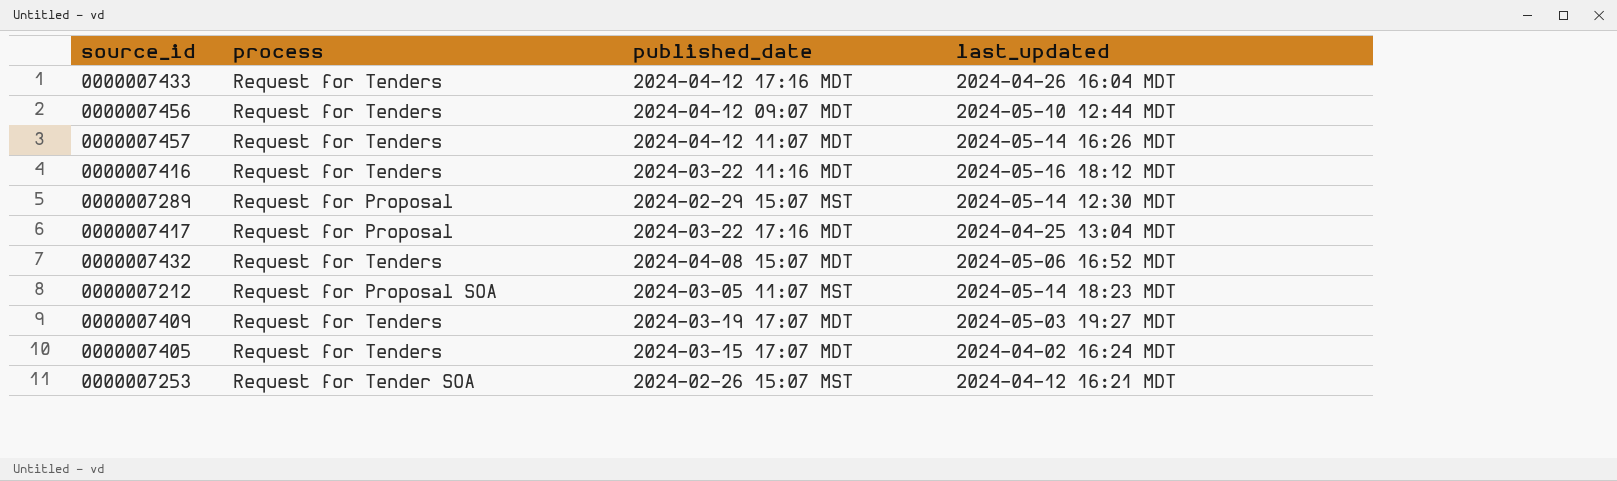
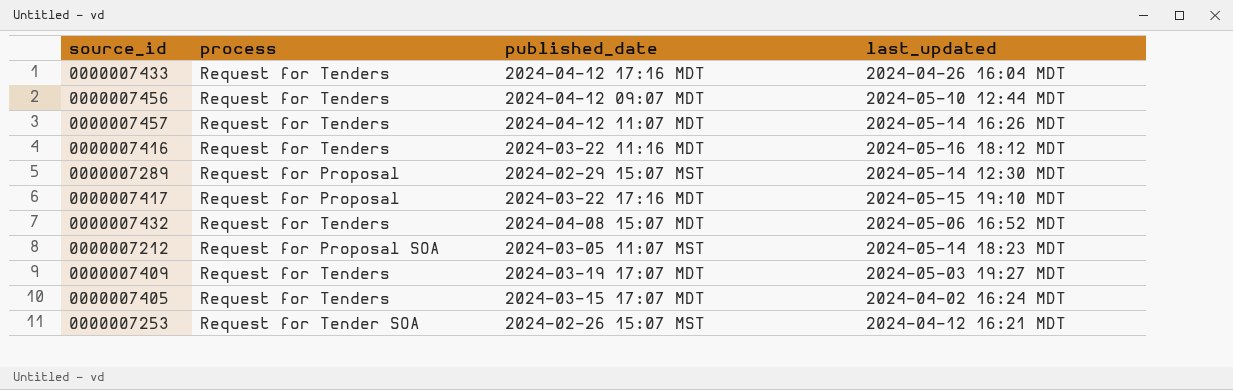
0000007417 | last_updated: 2024-04-25 13:04 MDT -> 2024-05-15 19:10 MDT

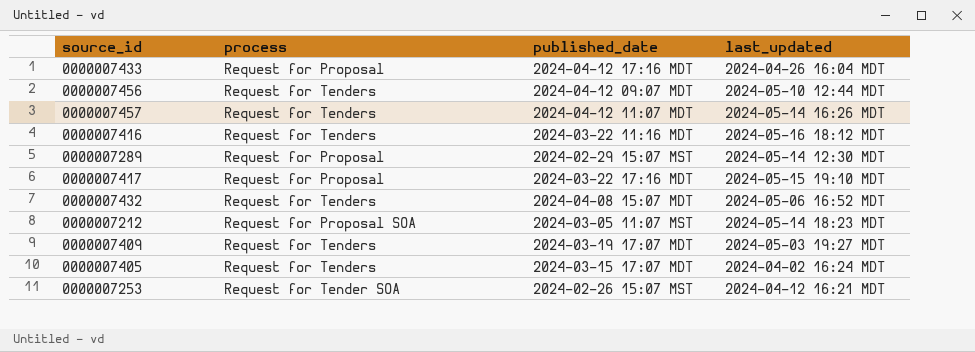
0000007433 | process: Request for Tenders -> Request for Proposal

